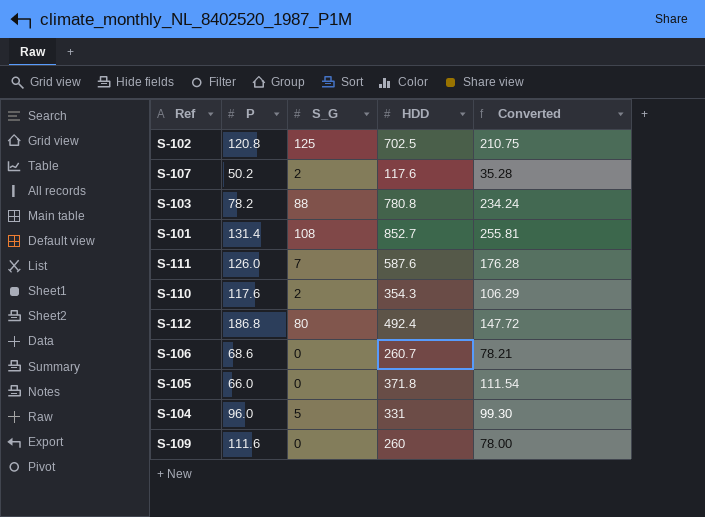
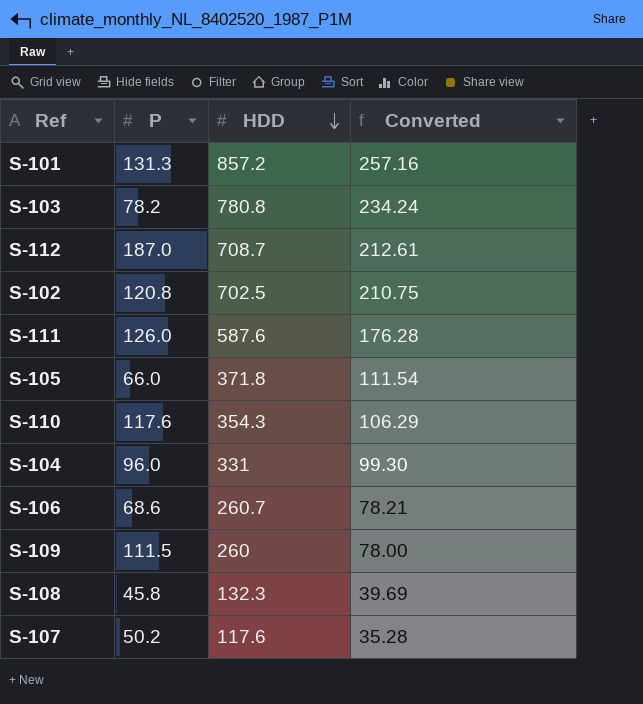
row order: none -> HDD descending
column S_G | position: 3 -> none
S-101 | P: 131.4 -> 131.3
S-101 | HDD: 852.7 -> 857.2
S-101 | Converted: 255.81 -> 257.16
S-112 | P: 186.8 -> 187.0
S-112 | HDD: 492.4 -> 708.7
S-112 | Converted: 147.72 -> 212.61
S-109 | P: 111.6 -> 111.5
row S-108: none -> 45.8 | 132.3 | 39.69

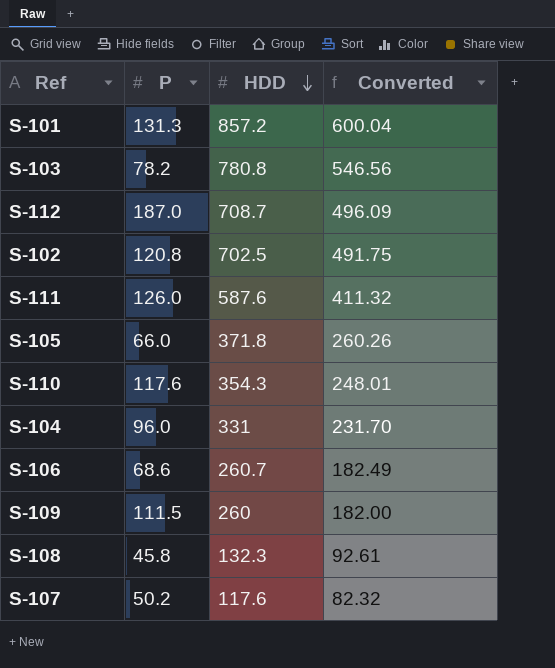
column Converted | formula: [HDD] * 0.3 -> [HDD] * 0.7

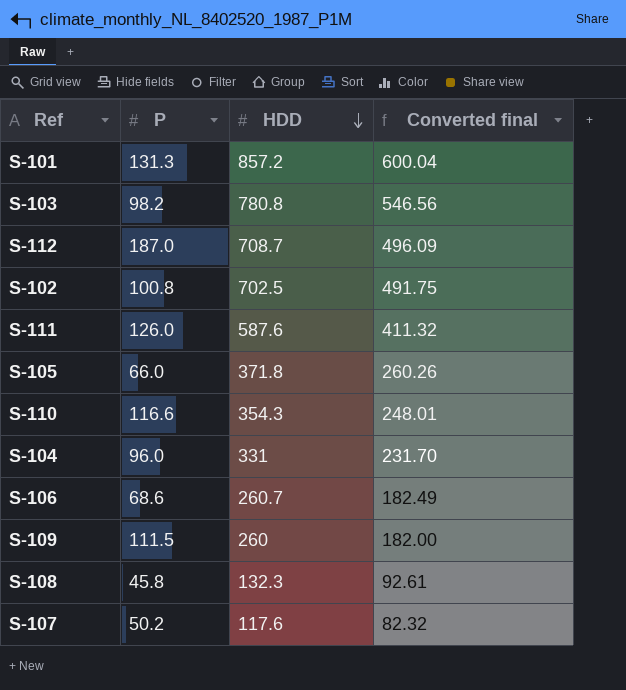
column name: Converted -> Converted final
S-103 | P: 78.2 -> 98.2
S-102 | P: 120.8 -> 100.8
S-110 | P: 117.6 -> 116.6

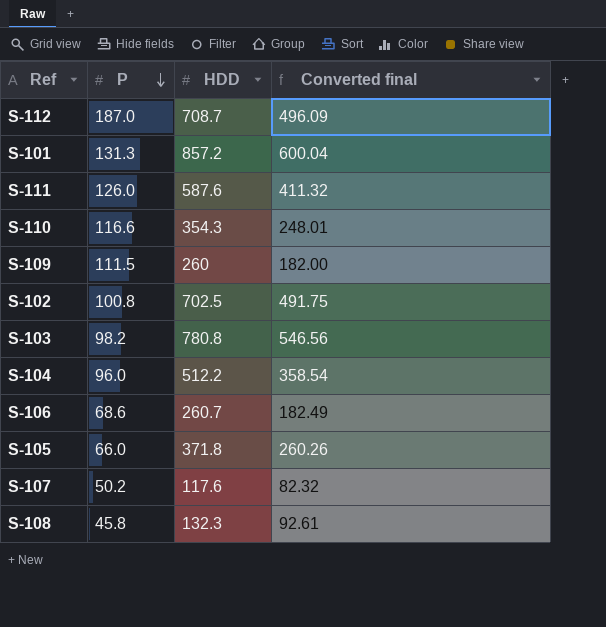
row order: HDD descending -> P descending
S-104 | HDD: 331 -> 512.2
S-104 | Converted final: 231.70 -> 358.54

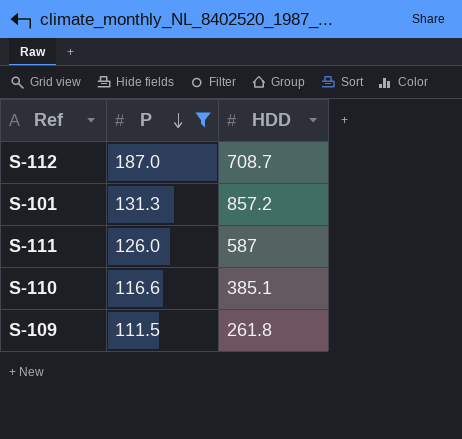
filter: none -> P >= 111.5
column Converted final | formula: [HDD] * 0.7 -> none
S-111 | HDD: 587.6 -> 587
S-110 | HDD: 354.3 -> 385.1
S-109 | HDD: 260 -> 261.8

